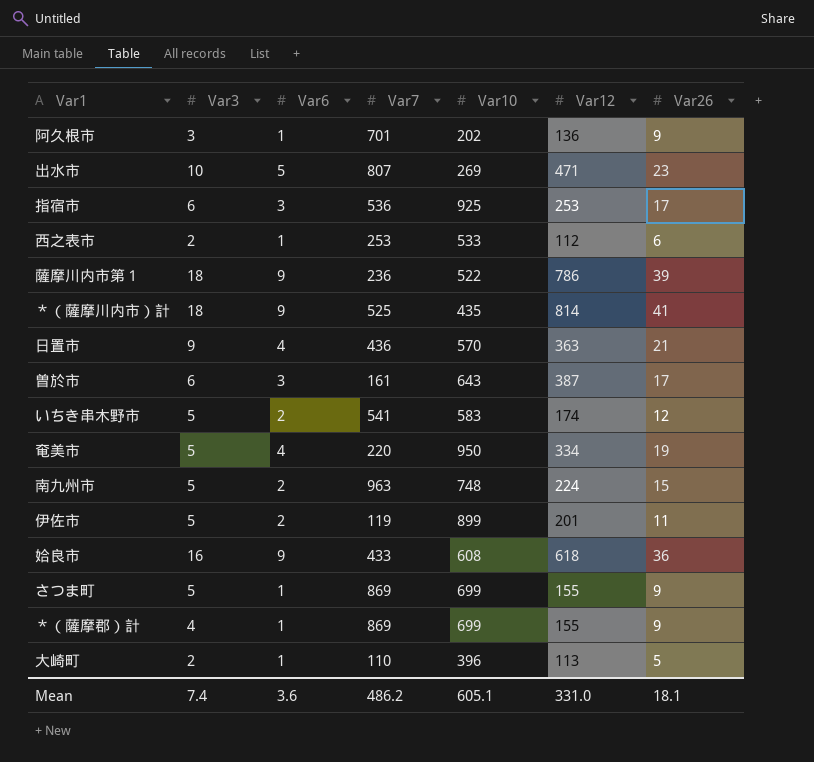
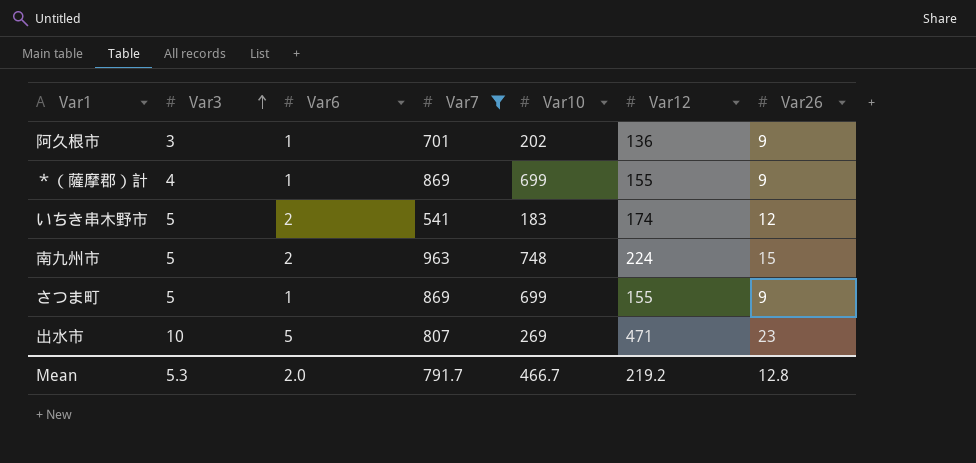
filter: none -> Var7 >= 541
row order: none -> Var3 ascending
いちき串木野市 | Var10: 583 -> 183
Mean | Var3: 7.4 -> 5.3
Mean | Var6: 3.6 -> 2.0
Mean | Var7: 486.2 -> 791.7
Mean | Var10: 605.1 -> 466.7
Mean | Var12: 331.0 -> 219.2
Mean | Var26: 18.1 -> 12.8

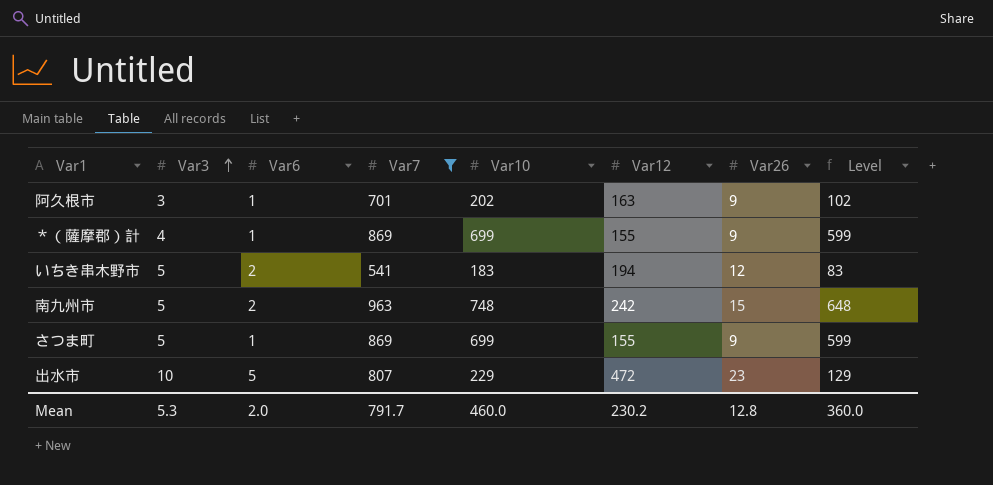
column Level | formula: none -> [Var10] - 100
阿久根市 | Var12: 136 -> 163
いちき串木野市 | Var12: 174 -> 194
南九州市 | Var12: 224 -> 242
出水市 | Var10: 269 -> 229
出水市 | Var12: 471 -> 472
Mean | Var10: 466.7 -> 460.0
Mean | Var12: 219.2 -> 230.2

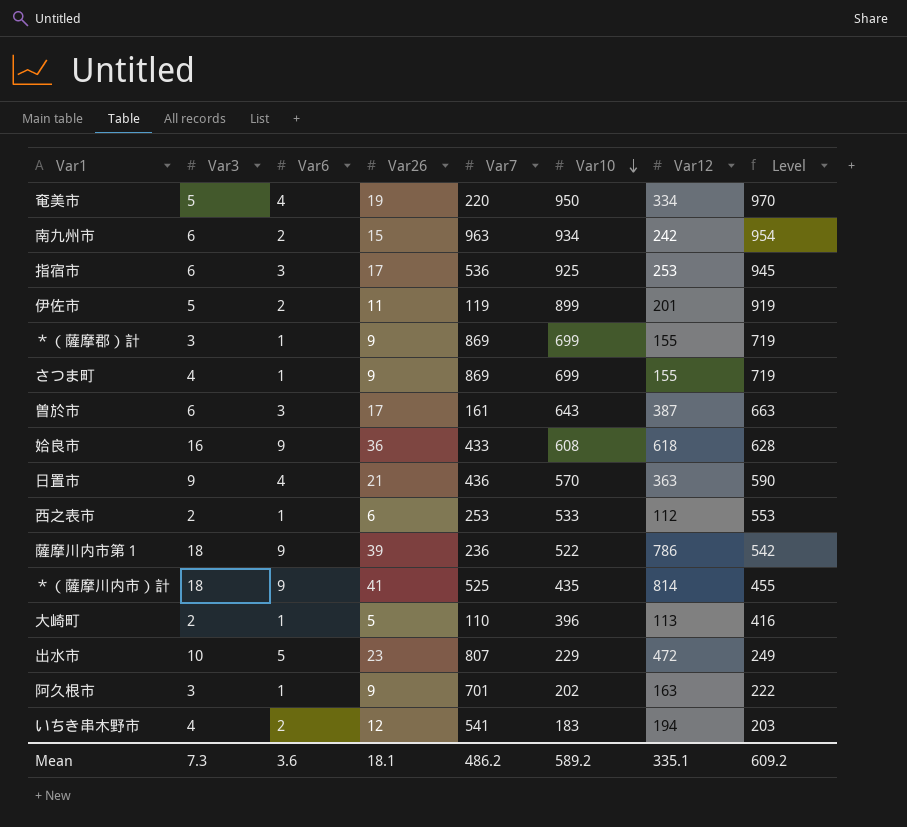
filter: Var7 >= 541 -> none
row order: Var3 ascending -> Var10 descending
column Var26 | position: 7 -> 4
column Level | formula: [Var10] - 100 -> [Var10] + 20
南九州市 | Var3: 5 -> 6
南九州市 | Var10: 748 -> 934
＊（薩摩郡）計 | Var3: 4 -> 3
さつま町 | Var3: 5 -> 4
いちき串木野市 | Var3: 5 -> 4
Mean | Var3: 5.3 -> 7.3
Mean | Var6: 2.0 -> 3.6
Mean | Var26: 12.8 -> 18.1
Mean | Var7: 791.7 -> 486.2
Mean | Var10: 460.0 -> 589.2
Mean | Var12: 230.2 -> 335.1
Mean | Level: 360.0 -> 609.2

